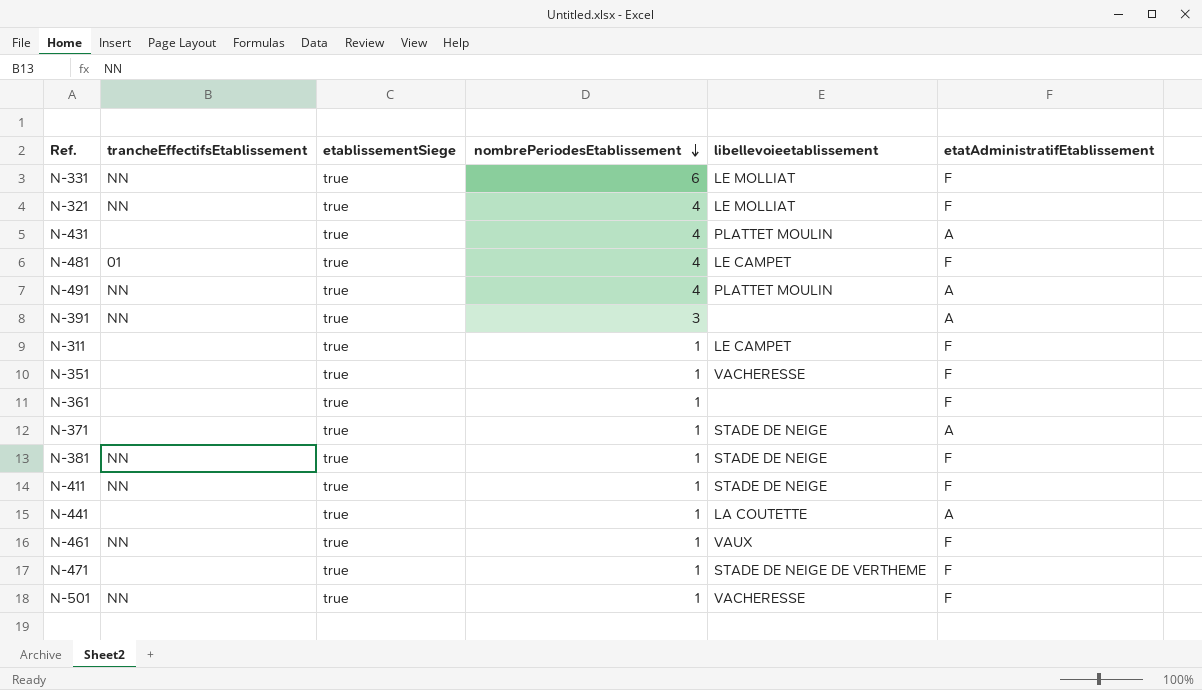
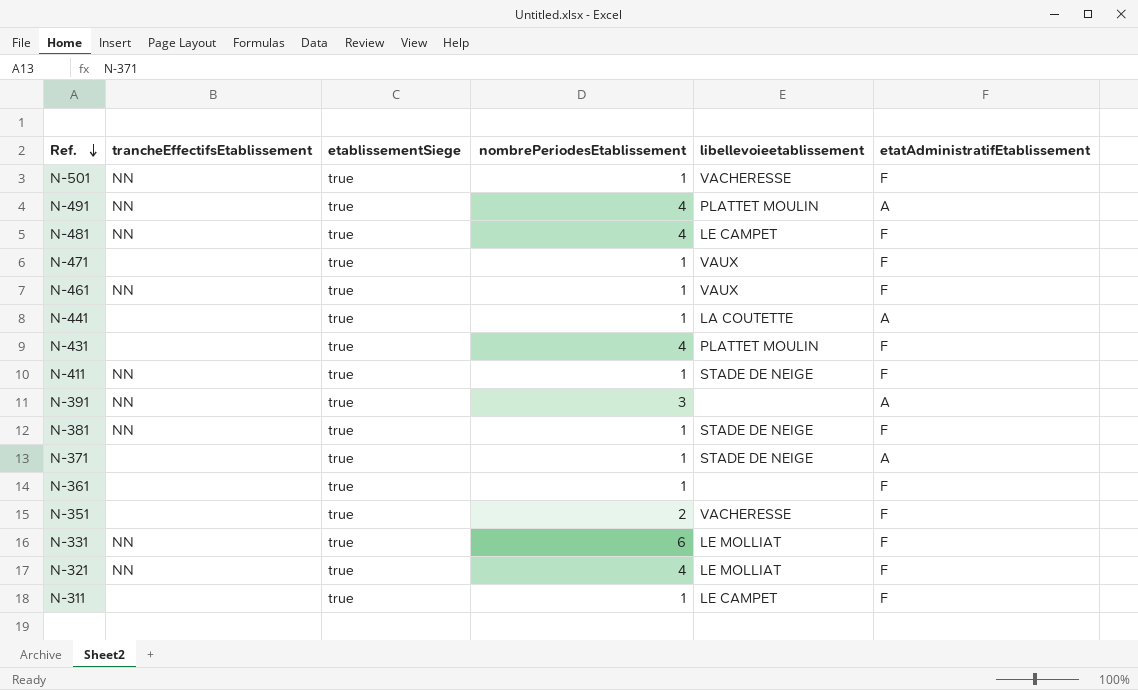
row order: nombrePeriodesEtablissement descending -> Ref. descending
N-481 | trancheEffectifsEtablissement: 01 -> NN
N-471 | libellevoieetablissement: STADE DE NEIGE DE VERTHEME -> VAUX
N-431 | etatAdministratifEtablissement: A -> F
N-351 | nombrePeriodesEtablissement: 1 -> 2

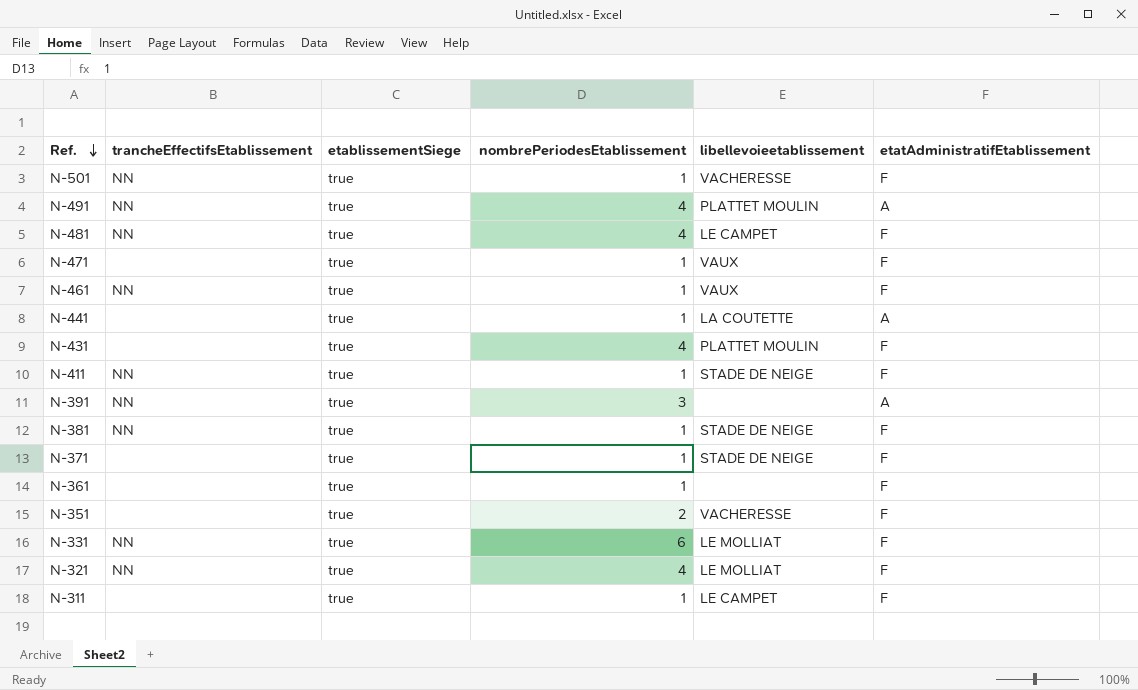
N-371 | etatAdministratifEtablissement: A -> F

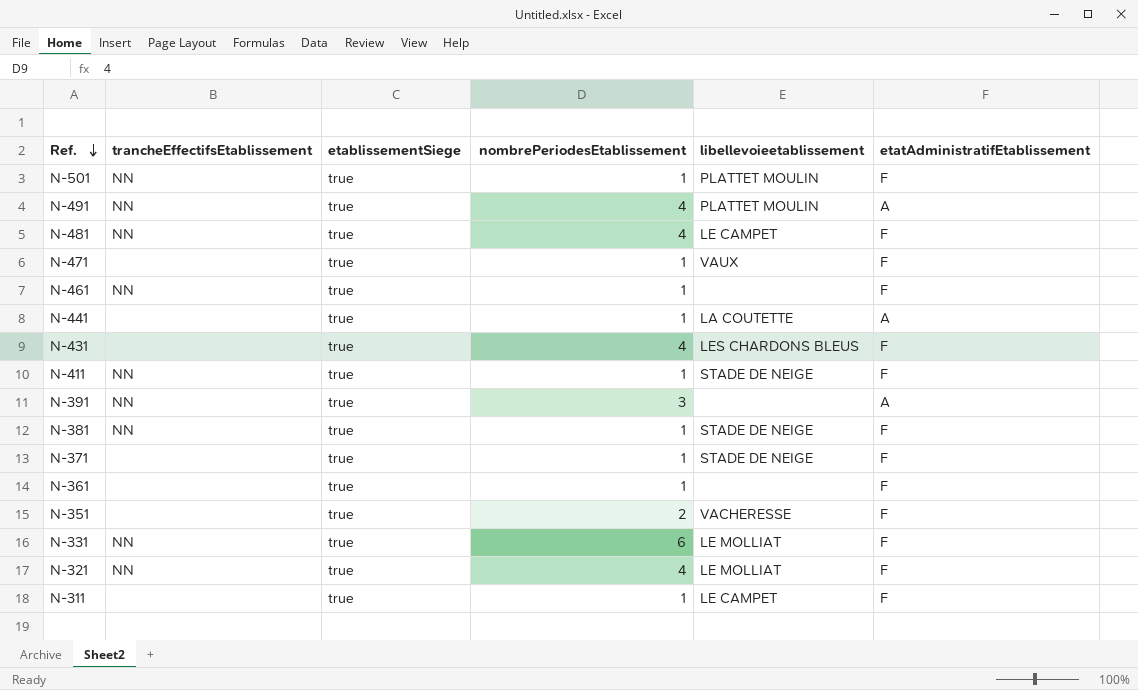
N-501 | libellevoieetablissement: VACHERESSE -> PLATTET MOULIN
N-461 | libellevoieetablissement: VAUX -> none
N-431 | libellevoieetablissement: PLATTET MOULIN -> LES CHARDONS BLEUS

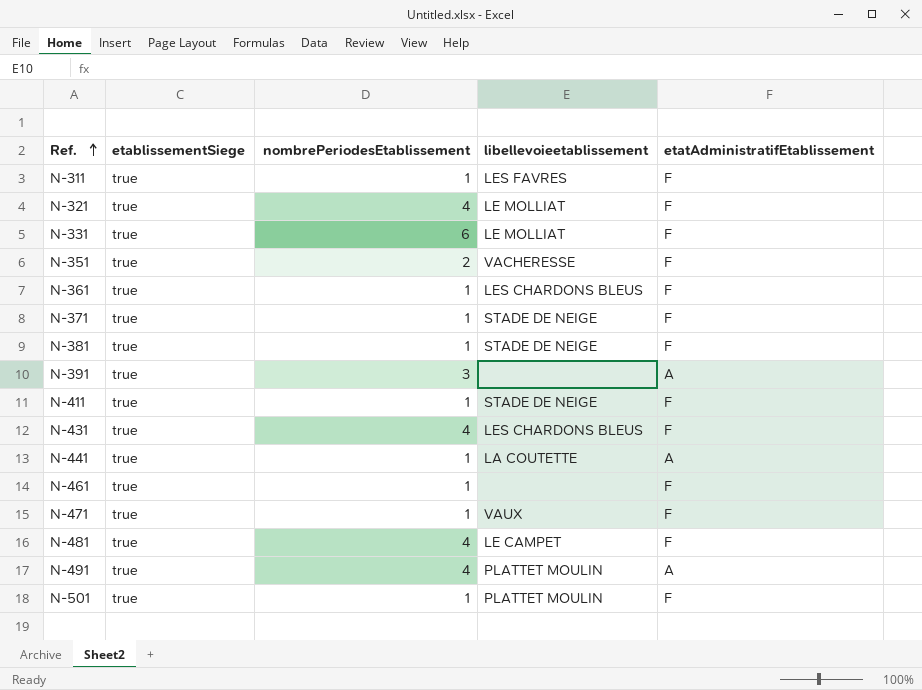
row order: Ref. descending -> Ref. ascending
column trancheEffectifsEtablissement | position: 2 -> none
N-311 | libellevoieetablissement: LE CAMPET -> LES FAVRES
N-361 | libellevoieetablissement: none -> LES CHARDONS BLEUS

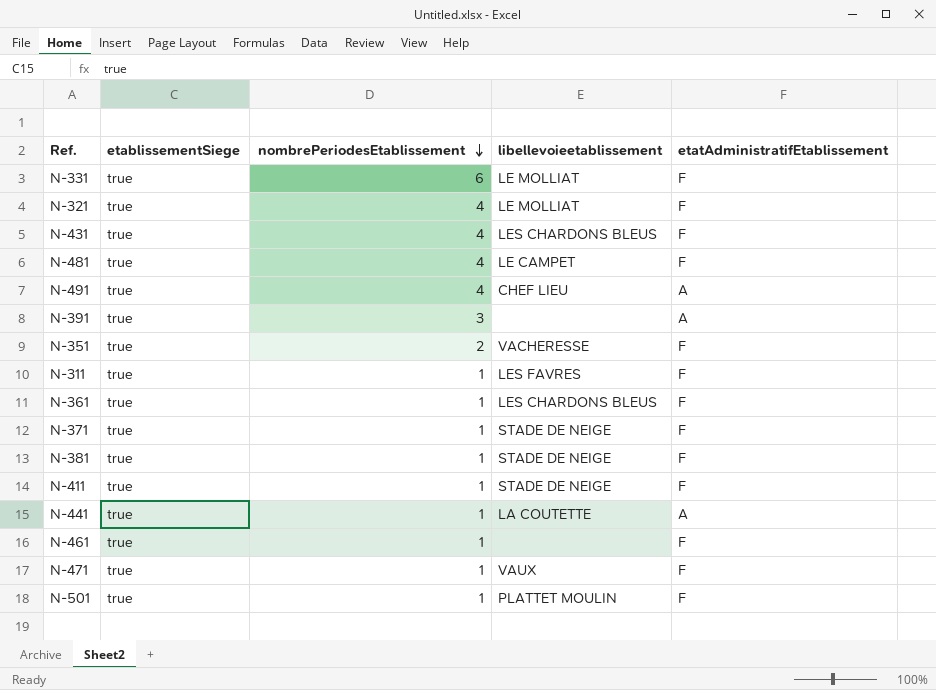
row order: Ref. ascending -> nombrePeriodesEtablissement descending
N-491 | libellevoieetablissement: PLATTET MOULIN -> CHEF LIEU

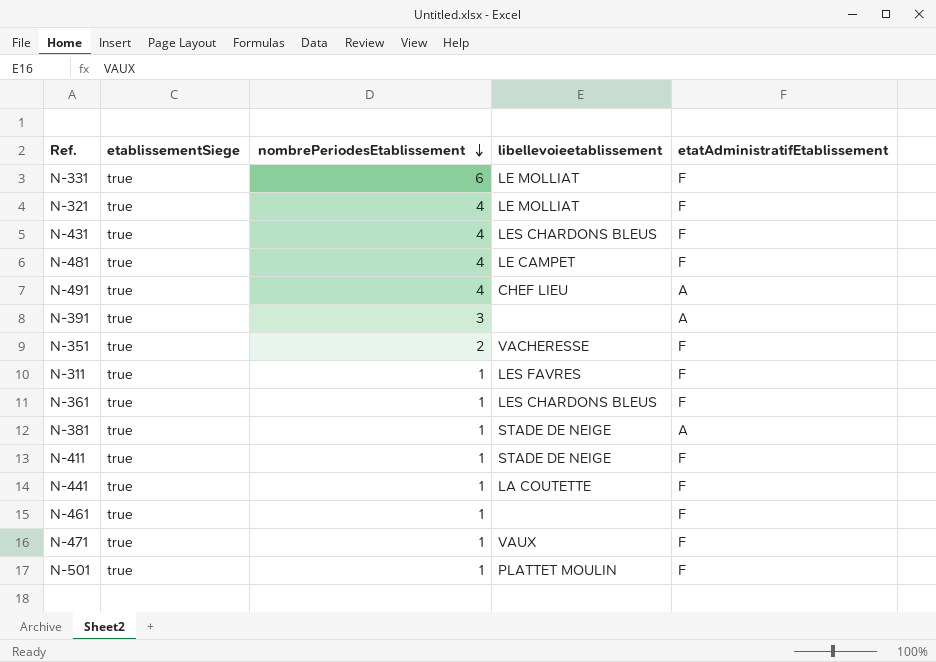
row N-371: true | 1 | STADE DE NEIGE | F -> none
N-381 | etatAdministratifEtablissement: F -> A
N-441 | etatAdministratifEtablissement: A -> F

